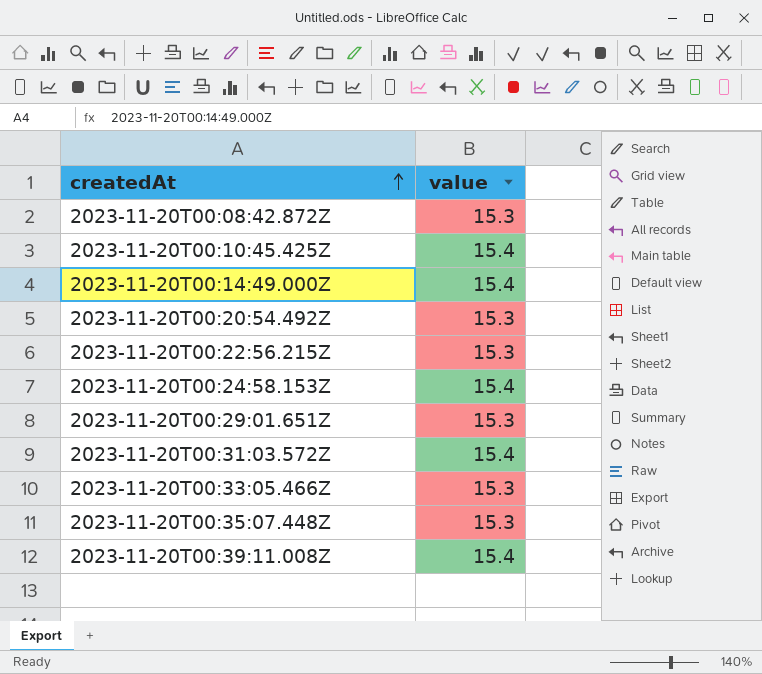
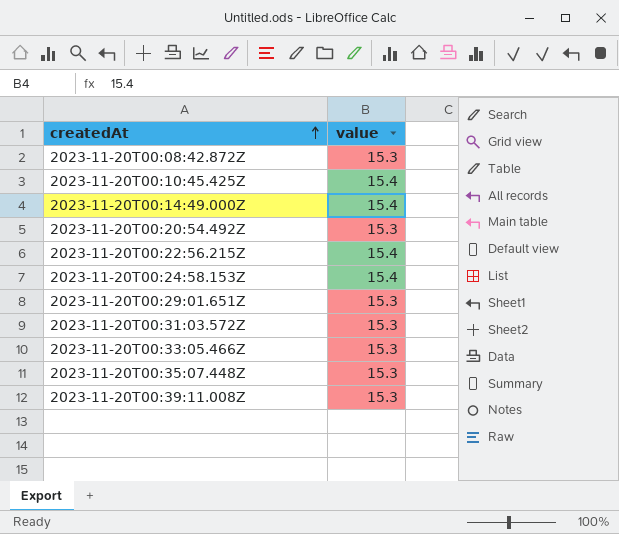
2023-11-20T00:22:56.215Z | value: 15.3 -> 15.4
2023-11-20T00:31:03.572Z | value: 15.4 -> 15.3
2023-11-20T00:39:11.008Z | value: 15.4 -> 15.3

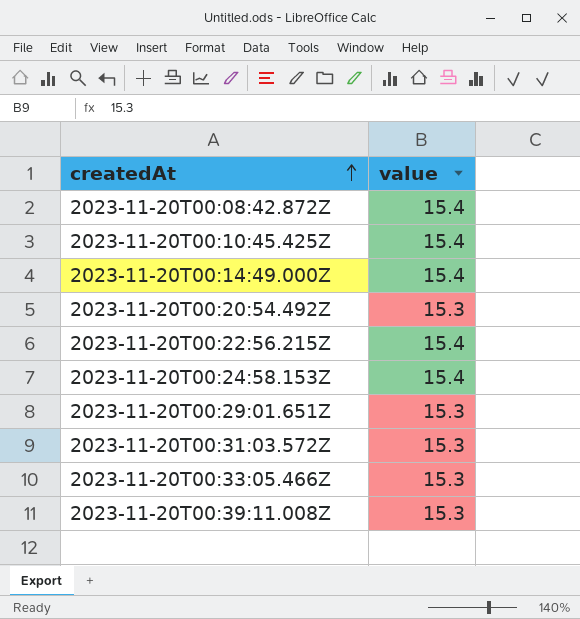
row 2023-11-20T00:35:07.448Z: 15.3 -> none
2023-11-20T00:08:42.872Z | value: 15.3 -> 15.4

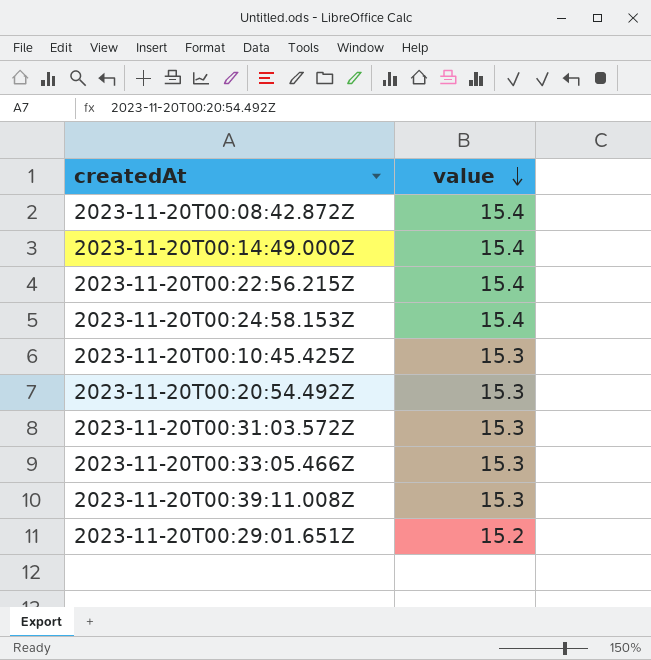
row order: createdAt ascending -> value descending
2023-11-20T00:10:45.425Z | value: 15.4 -> 15.3
2023-11-20T00:29:01.651Z | value: 15.3 -> 15.2

